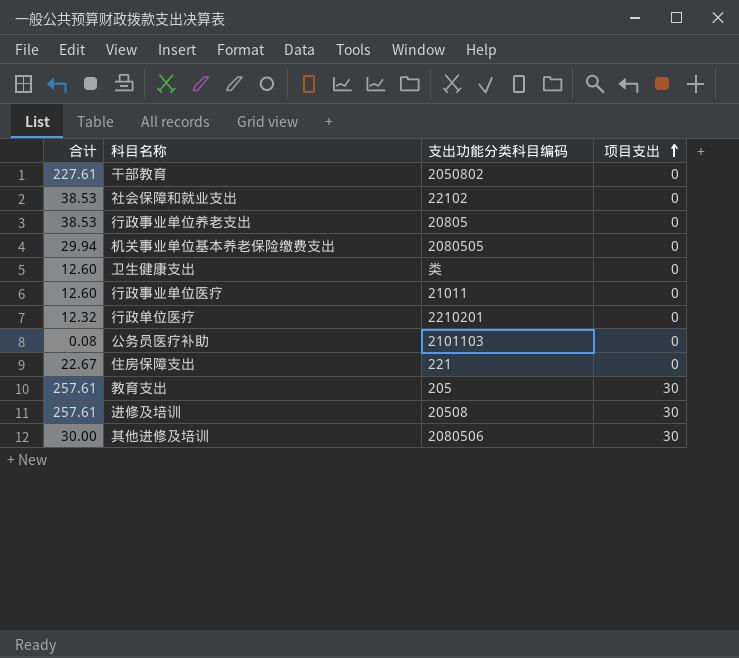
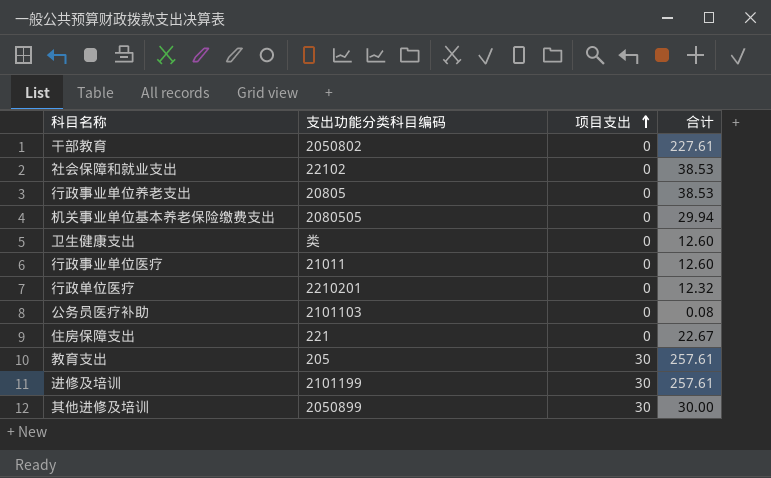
column 合计 | position: 1 -> 4
进修及培训 | 支出功能分类科目编码: 20508 -> 2101199
其他进修及培训 | 支出功能分类科目编码: 2080506 -> 2050899

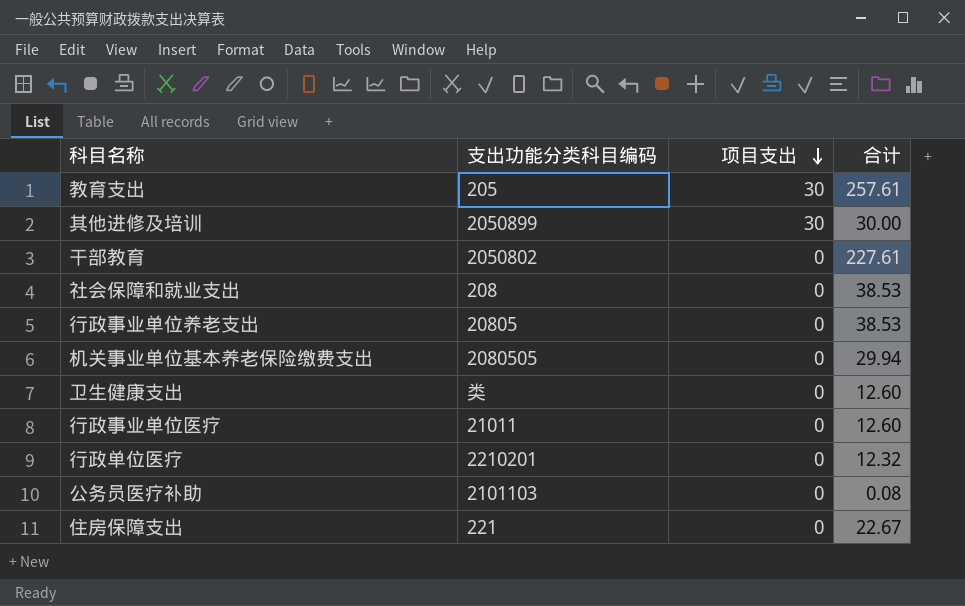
row order: 项目支出 ascending -> 项目支出 descending
row 进修及培训: 2101199 | 30 | 257.61 -> none
社会保障和就业支出 | 支出功能分类科目编码: 22102 -> 208

